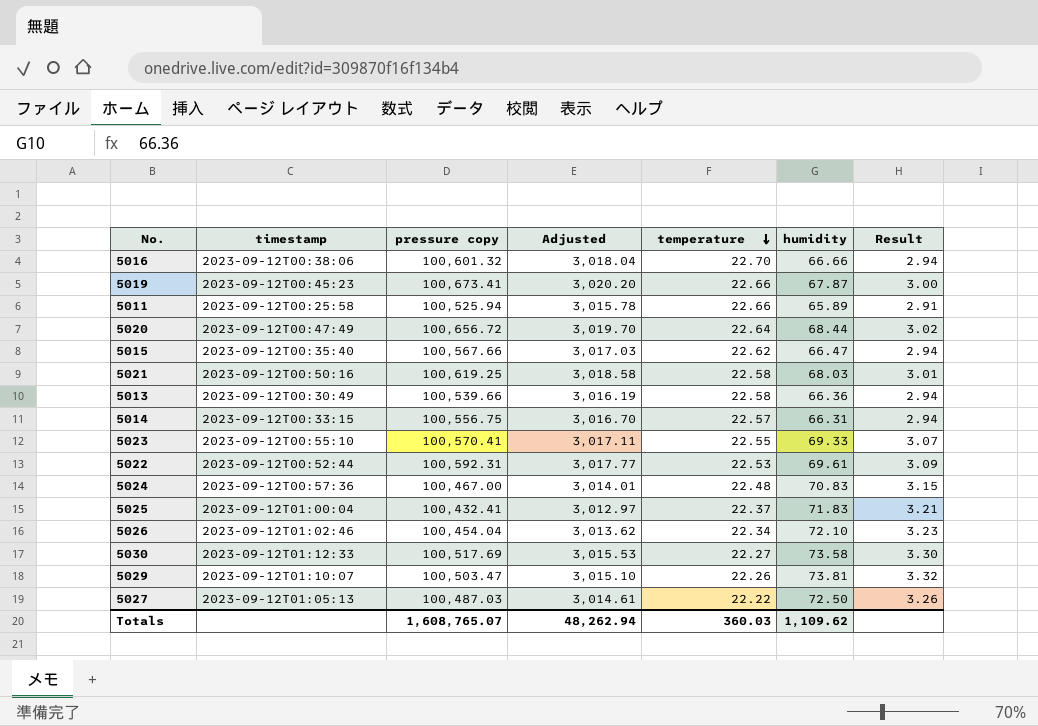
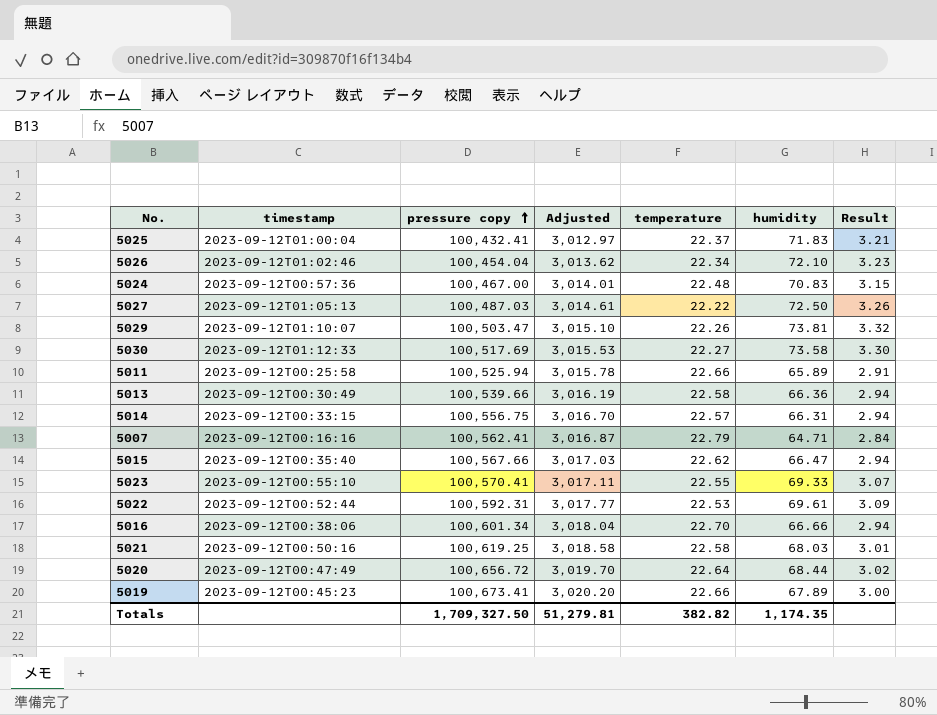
row order: temperature descending -> pressure copy ascending
row 5007: none -> 2023-09-12T00:16:16 | 100,562.41 | 3,016.87 | 22.79 | 64.71 | 2.84
5016 | pressure copy: 100,601.32 -> 100,601.34
5019 | humidity: 67.87 -> 67.89
Totals | pressure copy: 1,608,765.07 -> 1,709,327.50
Totals | Adjusted: 48,262.94 -> 51,279.81
Totals | temperature: 360.03 -> 382.82
Totals | humidity: 1,109.62 -> 1,174.35

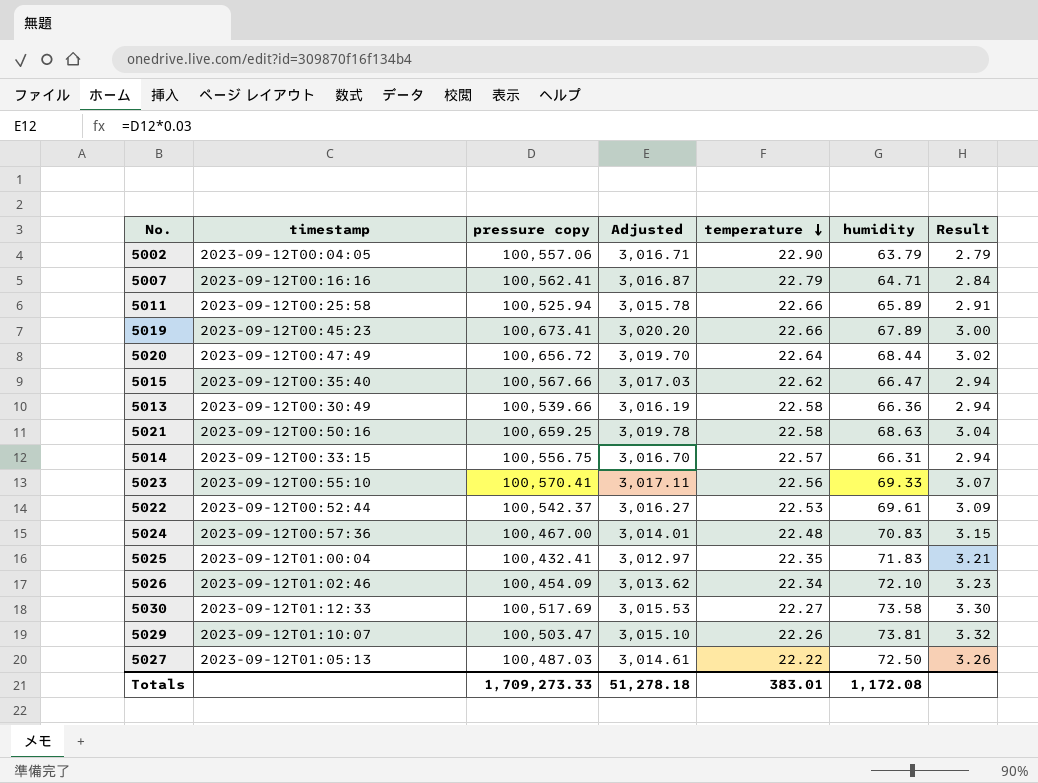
row order: pressure copy ascending -> temperature descending
row 5016: 2023-09-12T00:38:06 | 100,601.34 | 3,018.04 | 22.70 | 66.66 | 2.94 -> none
row 5002: none -> 2023-09-12T00:04:05 | 100,557.06 | 3,016.71 | 22.90 | 63.79 | 2.79
5021 | pressure copy: 100,619.25 -> 100,659.25
5021 | Adjusted: 3,018.58 -> 3,019.78
5021 | humidity: 68.03 -> 68.63
5021 | Result: 3.01 -> 3.04
5023 | temperature: 22.55 -> 22.56
5022 | pressure copy: 100,592.31 -> 100,542.37
5022 | Adjusted: 3,017.77 -> 3,016.27
5025 | temperature: 22.37 -> 22.35
5026 | pressure copy: 100,454.04 -> 100,454.09
Totals | pressure copy: 1,709,327.50 -> 1,709,273.33
Totals | Adjusted: 51,279.81 -> 51,278.18
Totals | temperature: 382.82 -> 383.01
Totals | humidity: 1,174.35 -> 1,172.08

